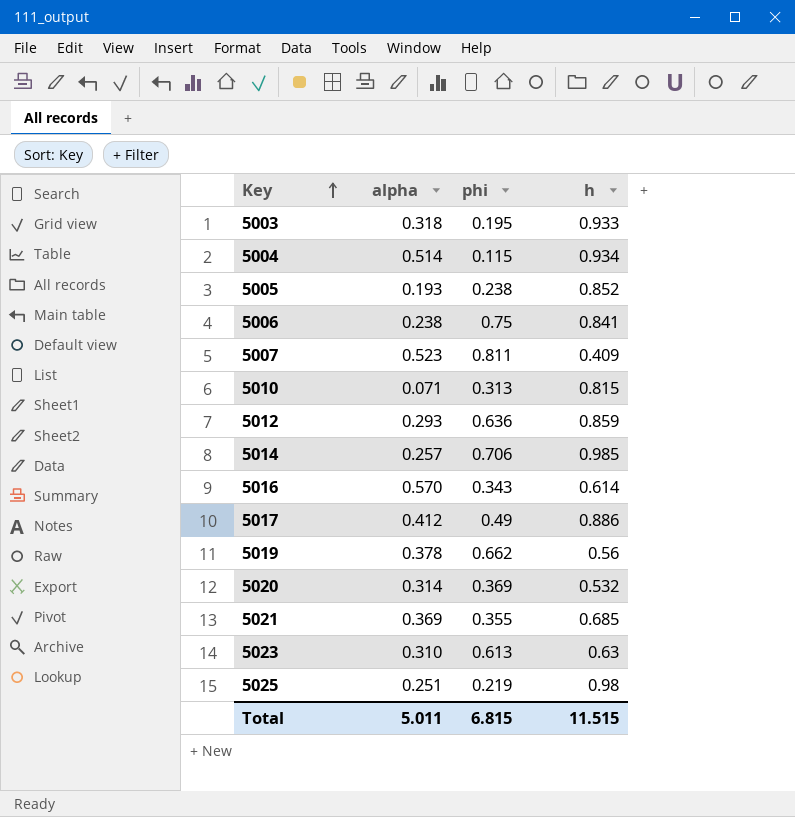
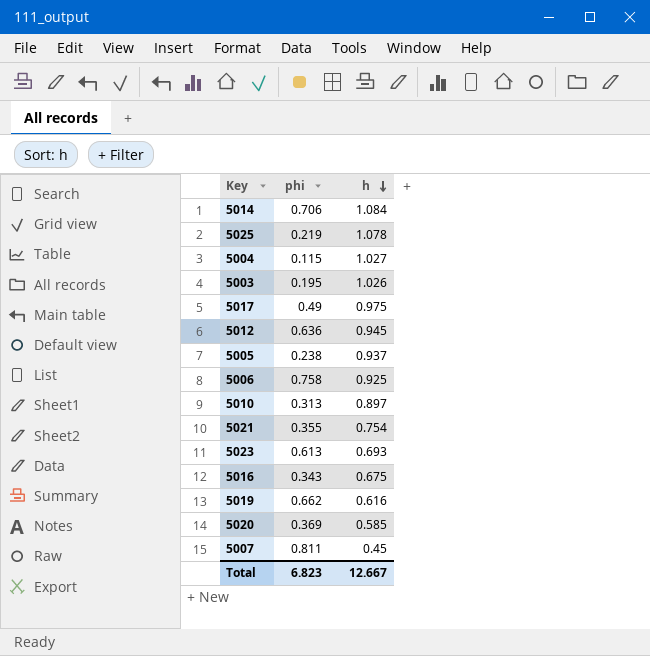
row order: Key ascending -> h descending
column alpha | position: 2 -> none
5014 | h: 0.985 -> 1.084
5025 | h: 0.98 -> 1.078
5004 | h: 0.934 -> 1.027
5003 | h: 0.933 -> 1.026
5017 | h: 0.886 -> 0.975
5012 | h: 0.859 -> 0.945
5005 | h: 0.852 -> 0.937
5006 | phi: 0.75 -> 0.758
5006 | h: 0.841 -> 0.925
5010 | h: 0.815 -> 0.897
5021 | h: 0.685 -> 0.754
5023 | h: 0.63 -> 0.693
5016 | h: 0.614 -> 0.675
5019 | h: 0.56 -> 0.616
5020 | h: 0.532 -> 0.585
5007 | h: 0.409 -> 0.45
Total | phi: 6.815 -> 6.823
Total | h: 11.515 -> 12.667

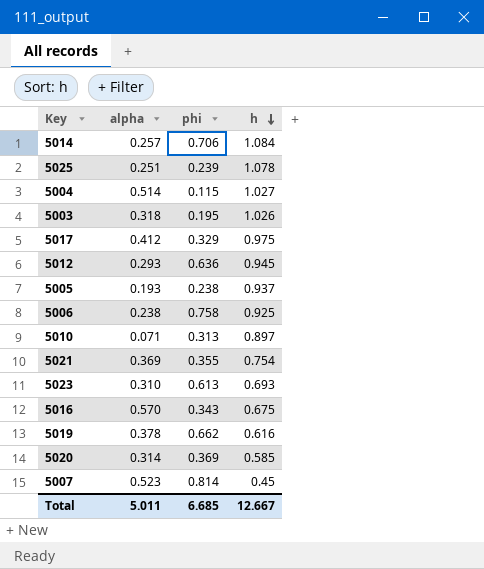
column alpha | position: none -> 2
5025 | phi: 0.219 -> 0.239
5017 | phi: 0.49 -> 0.329
5007 | phi: 0.811 -> 0.814
Total | phi: 6.823 -> 6.685

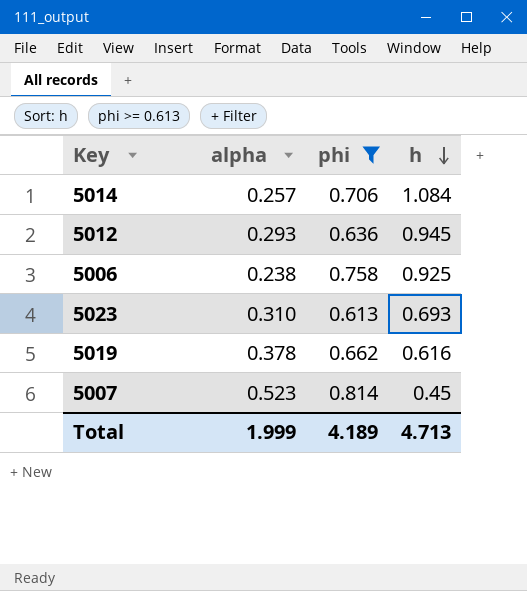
filter: none -> phi >= 0.613
Total | alpha: 5.011 -> 1.999
Total | phi: 6.685 -> 4.189
Total | h: 12.667 -> 4.713

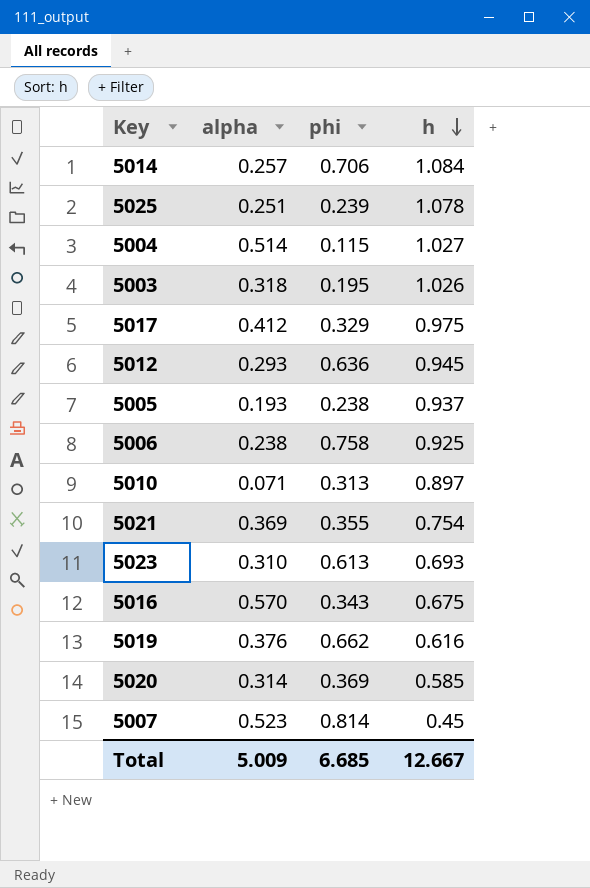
filter: phi >= 0.613 -> none
5019 | alpha: 0.378 -> 0.376
Total | alpha: 1.999 -> 5.009
Total | phi: 4.189 -> 6.685
Total | h: 4.713 -> 12.667

